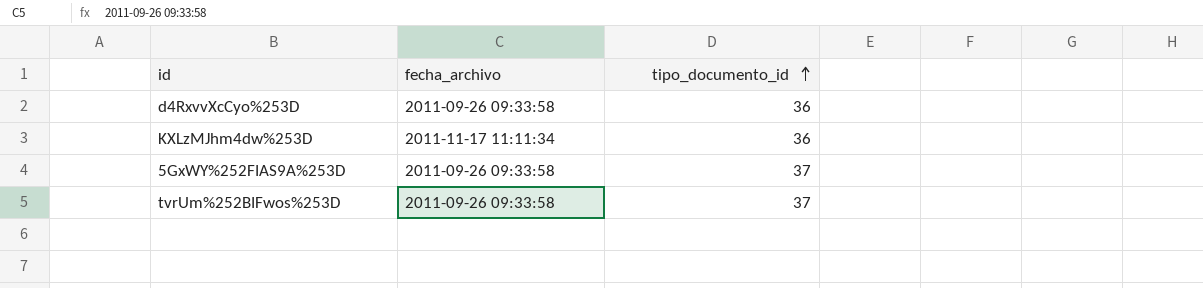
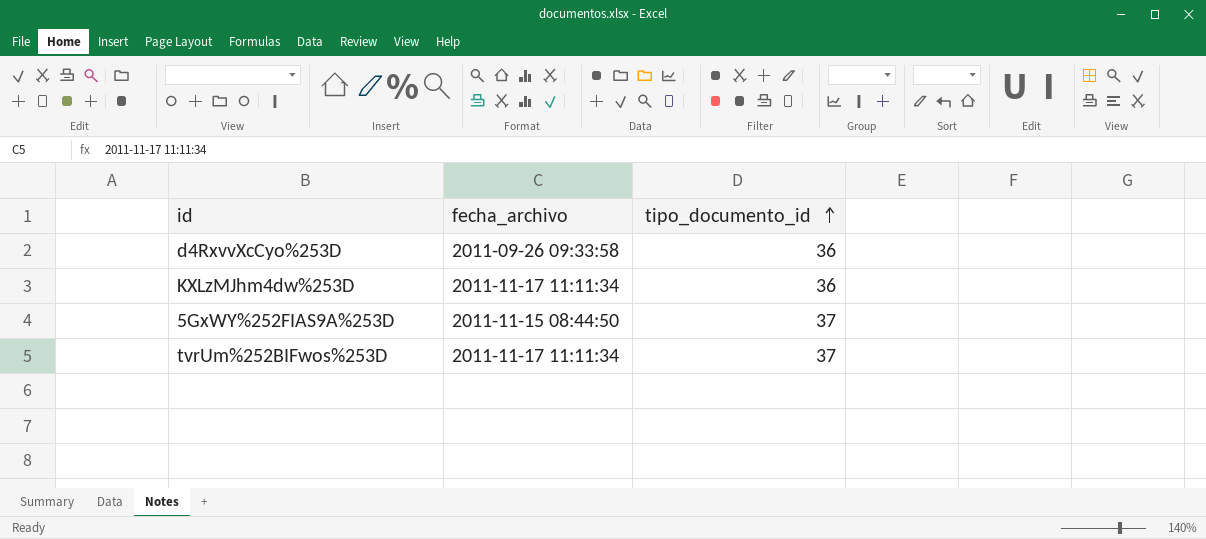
5GxWY%252FIAS9A%253D | fecha_archivo: 2011-09-26 09:33:58 -> 2011-11-15 08:44:50
tvrUm%252BIFwos%253D | fecha_archivo: 2011-09-26 09:33:58 -> 2011-11-17 11:11:34

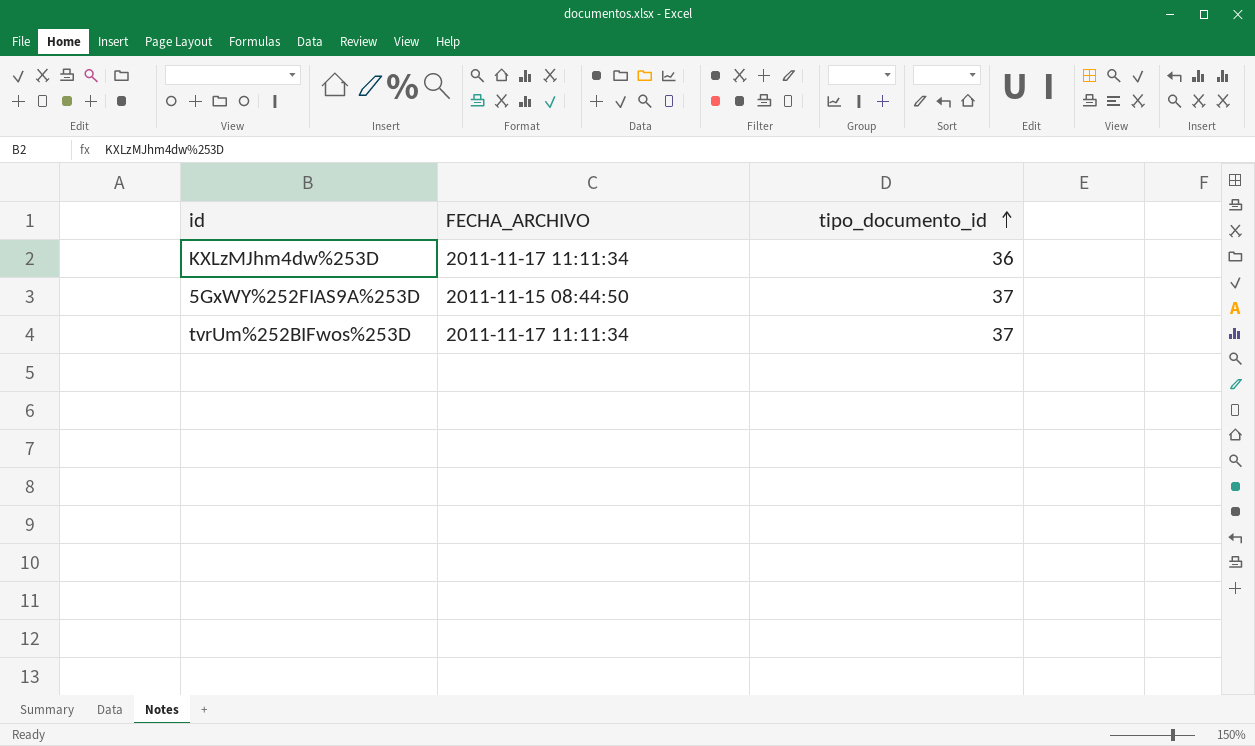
column name: fecha_archivo -> FECHA_ARCHIVO
row d4RxvvXcCyo%253D: 2011-09-26 09:33:58 | 36 -> none

